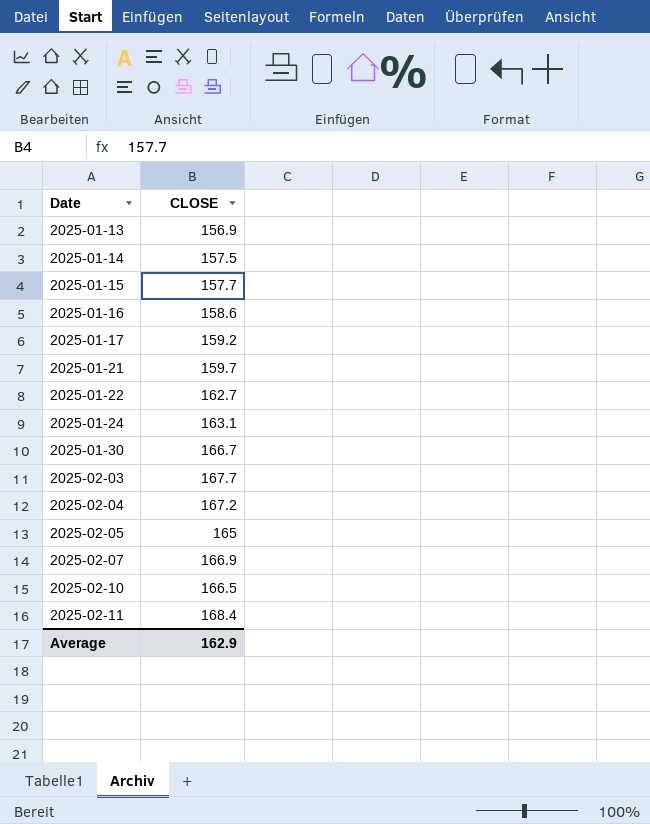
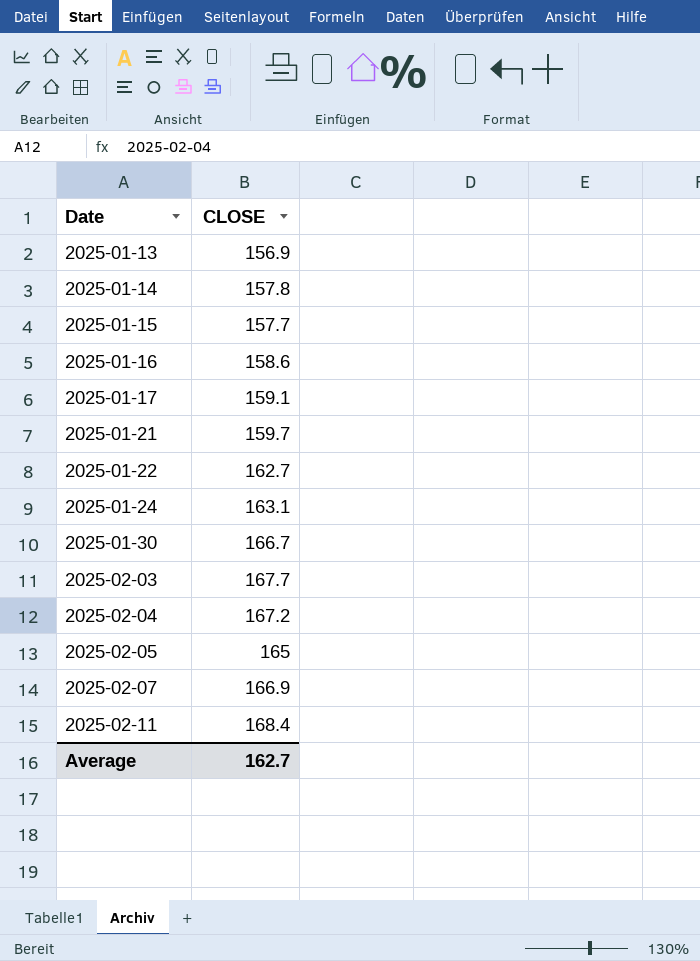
row 2025-02-10: 166.5 -> none
2025-01-14 | CLOSE: 157.5 -> 157.8
2025-01-17 | CLOSE: 159.2 -> 159.1
Average | CLOSE: 162.9 -> 162.7

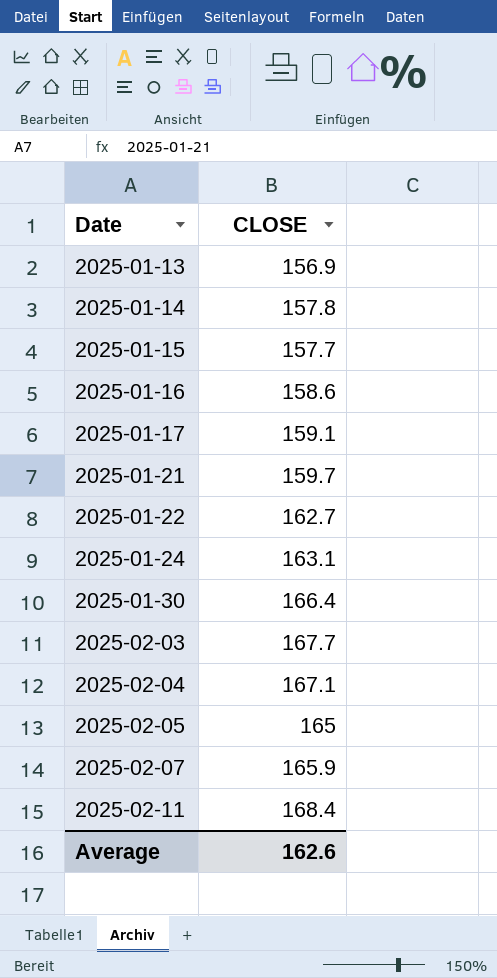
2025-01-30 | CLOSE: 166.7 -> 166.4
2025-02-04 | CLOSE: 167.2 -> 167.1
2025-02-07 | CLOSE: 166.9 -> 165.9
Average | CLOSE: 162.7 -> 162.6

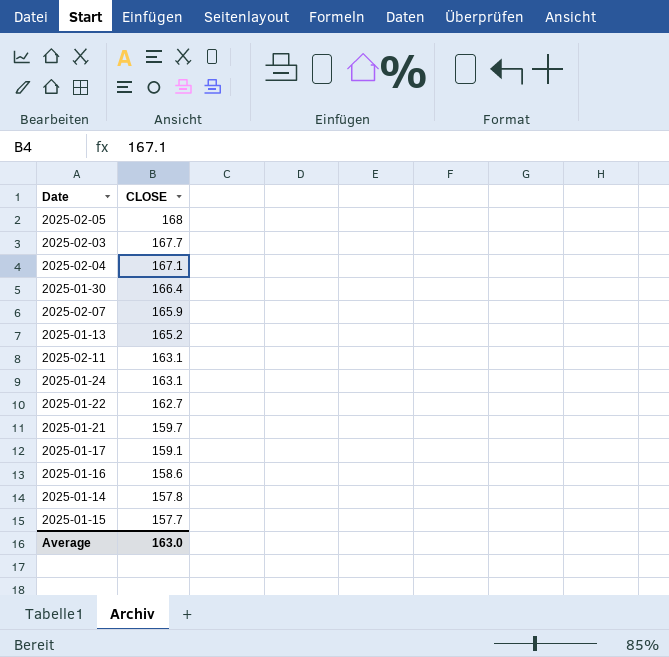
row order: Date ascending -> CLOSE descending
2025-02-05 | CLOSE: 165 -> 168
2025-01-13 | CLOSE: 156.9 -> 165.2
2025-02-11 | CLOSE: 168.4 -> 163.1
Average | CLOSE: 162.6 -> 163.0

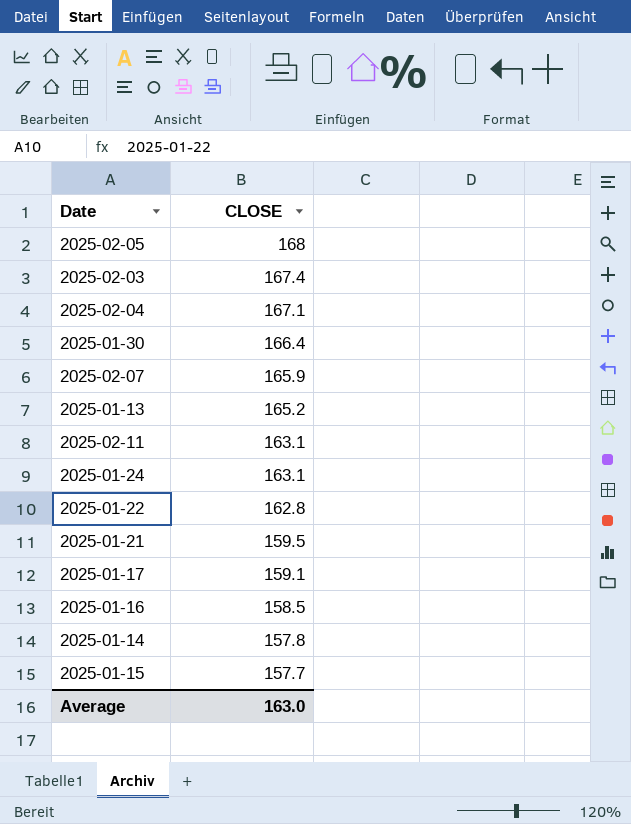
2025-02-03 | CLOSE: 167.7 -> 167.4
2025-01-22 | CLOSE: 162.7 -> 162.8
2025-01-21 | CLOSE: 159.7 -> 159.5
2025-01-16 | CLOSE: 158.6 -> 158.5

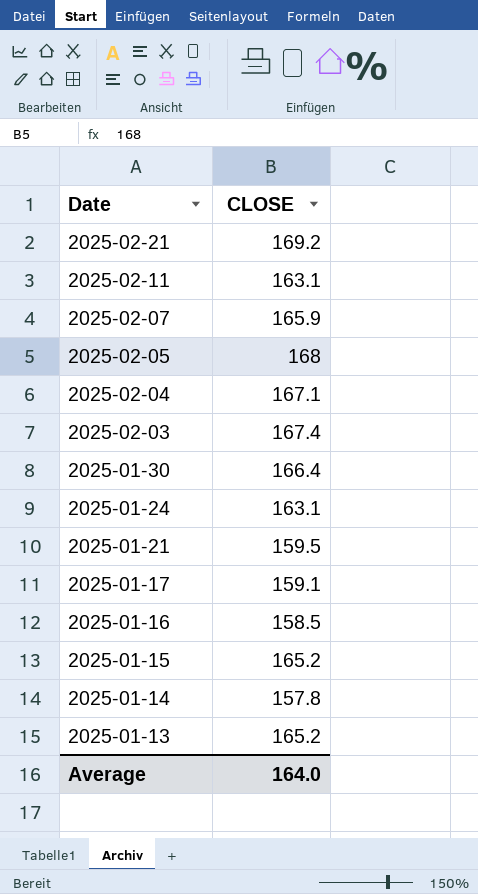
row order: CLOSE descending -> Date descending
row 2025-01-22: 162.8 -> none
row 2025-02-21: none -> 169.2
2025-01-15 | CLOSE: 157.7 -> 165.2
Average | CLOSE: 163.0 -> 164.0

